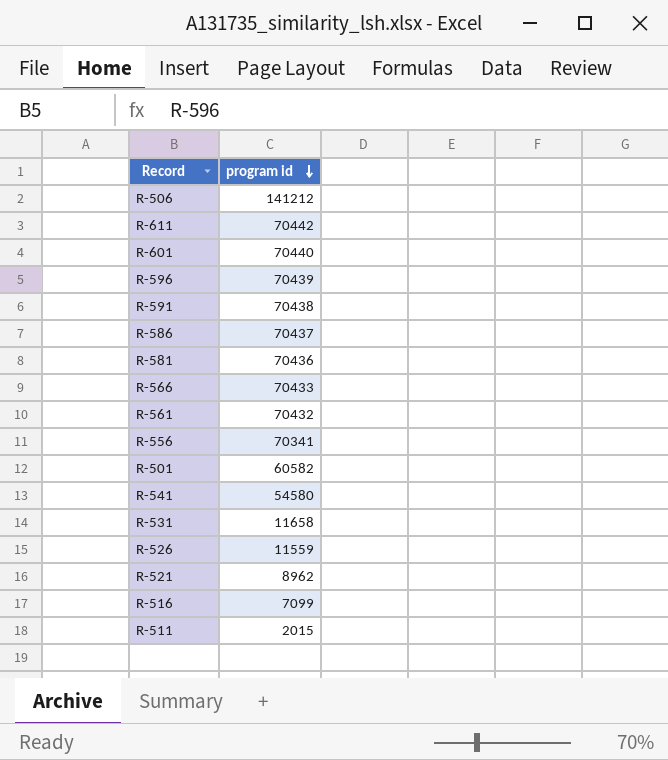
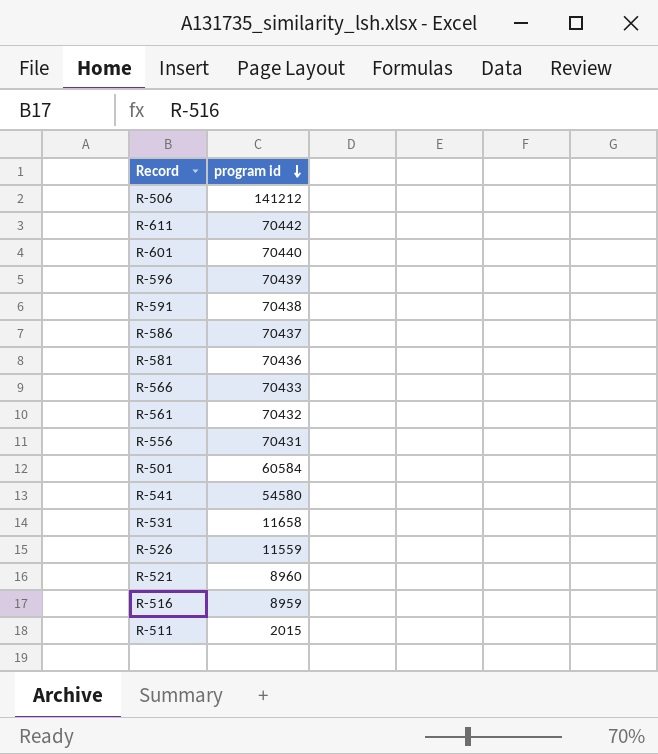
R-556 | program id: 70341 -> 70431
R-501 | program id: 60582 -> 60584
R-521 | program id: 8962 -> 8960
R-516 | program id: 7099 -> 8959

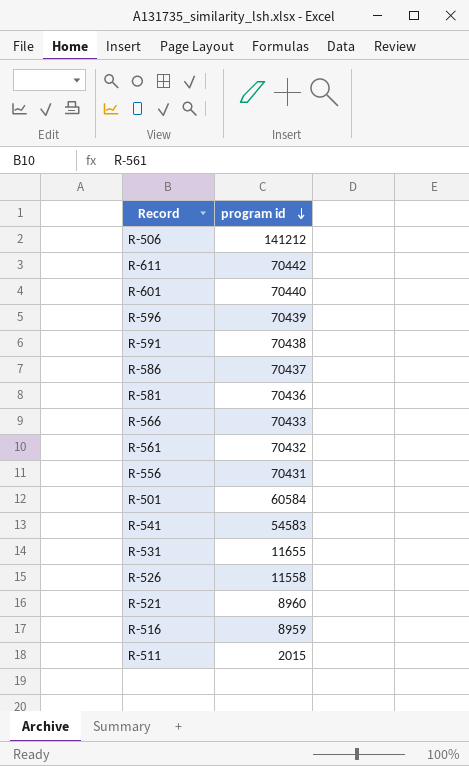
R-541 | program id: 54580 -> 54583
R-531 | program id: 11658 -> 11655
R-526 | program id: 11559 -> 11558

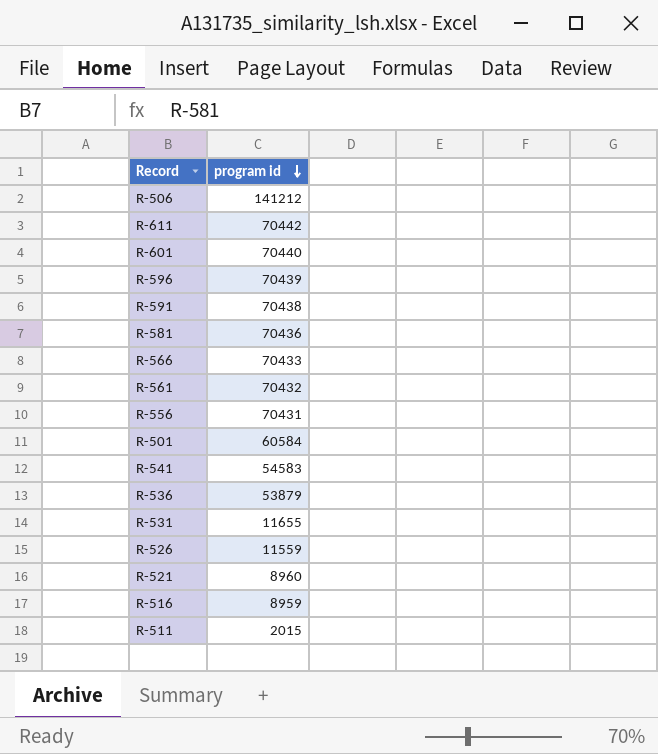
row R-586: 70437 -> none
row R-536: none -> 53879
R-526 | program id: 11558 -> 11559

